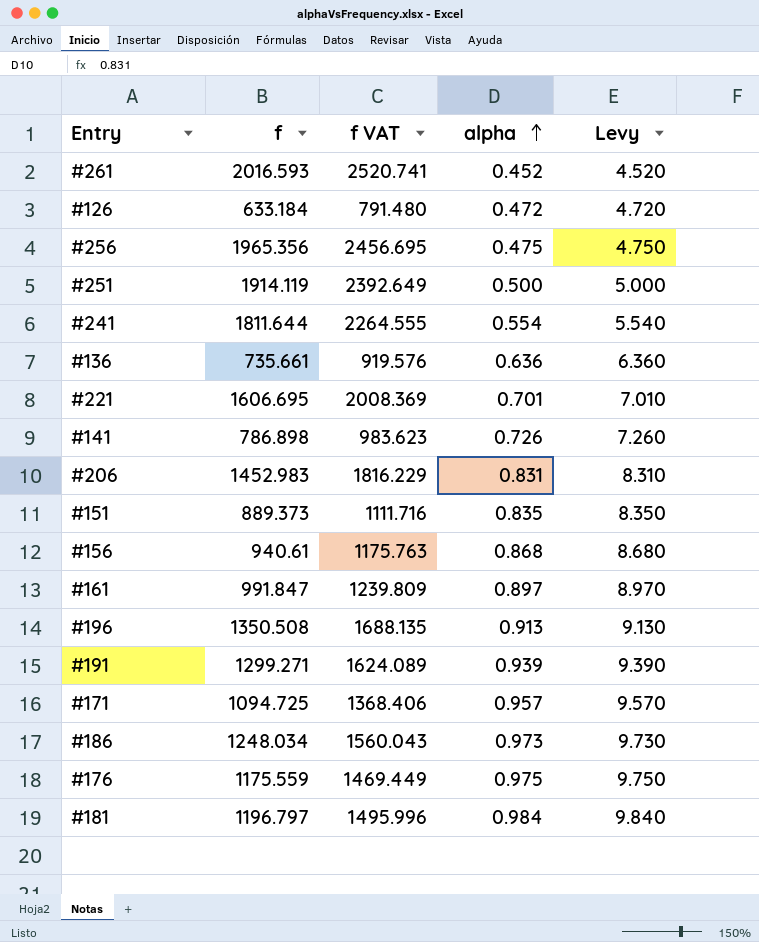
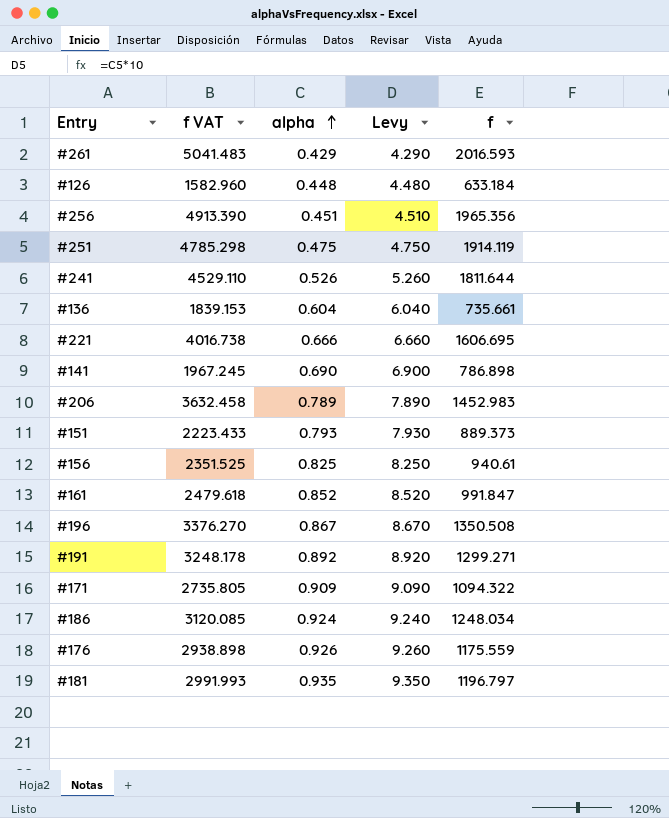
column f VAT | formula: [f] * 1.25 -> [f] * 2.5
column f | position: 2 -> 5
#261 | alpha: 0.452 -> 0.429
#261 | Levy: 4.520 -> 4.290
#126 | alpha: 0.472 -> 0.448
#126 | Levy: 4.720 -> 4.480
#256 | alpha: 0.475 -> 0.451
#256 | Levy: 4.750 -> 4.510
#251 | alpha: 0.500 -> 0.475
#251 | Levy: 5.000 -> 4.750
#241 | alpha: 0.554 -> 0.526
#241 | Levy: 5.540 -> 5.260
#136 | alpha: 0.636 -> 0.604
#136 | Levy: 6.360 -> 6.040
#221 | alpha: 0.701 -> 0.666
#221 | Levy: 7.010 -> 6.660
#141 | alpha: 0.726 -> 0.690
#141 | Levy: 7.260 -> 6.900
#206 | alpha: 0.831 -> 0.789
#206 | Levy: 8.310 -> 7.890
#151 | alpha: 0.835 -> 0.793
#151 | Levy: 8.350 -> 7.930
#156 | alpha: 0.868 -> 0.825
#156 | Levy: 8.680 -> 8.250
#161 | alpha: 0.897 -> 0.852
#161 | Levy: 8.970 -> 8.520
#196 | alpha: 0.913 -> 0.867
#196 | Levy: 9.130 -> 8.670
#191 | alpha: 0.939 -> 0.892
#191 | Levy: 9.390 -> 8.920
#171 | alpha: 0.957 -> 0.909
#171 | Levy: 9.570 -> 9.090
#171 | f: 1094.725 -> 1094.322
#186 | alpha: 0.973 -> 0.924
#186 | Levy: 9.730 -> 9.240
#176 | alpha: 0.975 -> 0.926
#176 | Levy: 9.750 -> 9.260
#181 | alpha: 0.984 -> 0.935
#181 | Levy: 9.840 -> 9.350

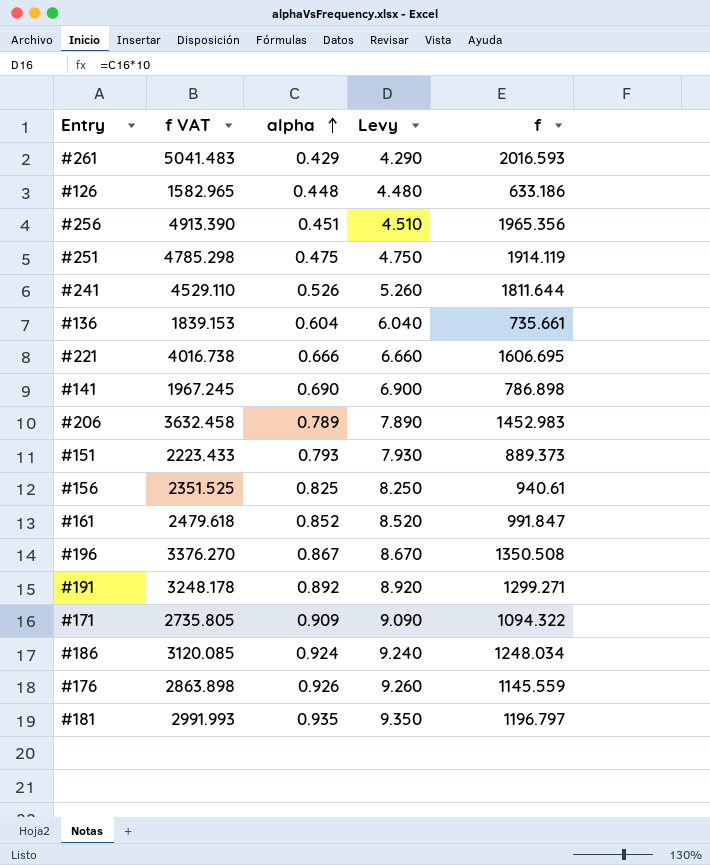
#126 | f VAT: 1582.960 -> 1582.965
#126 | f: 633.184 -> 633.186
#176 | f VAT: 2938.898 -> 2863.898
#176 | f: 1175.559 -> 1145.559

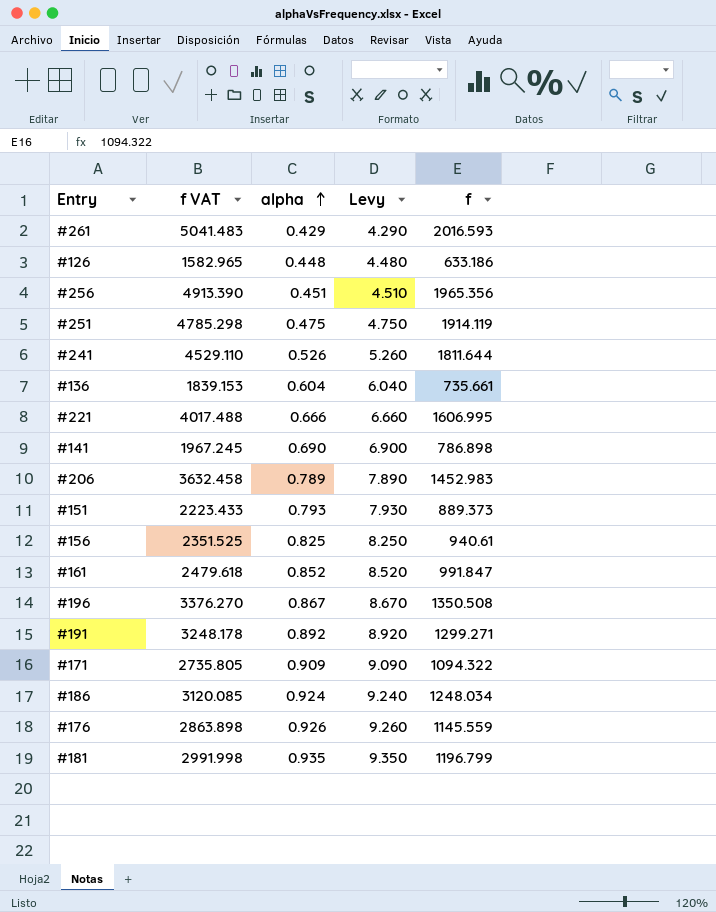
#221 | f VAT: 4016.738 -> 4017.488
#221 | f: 1606.695 -> 1606.995
#181 | f VAT: 2991.993 -> 2991.998
#181 | f: 1196.797 -> 1196.799

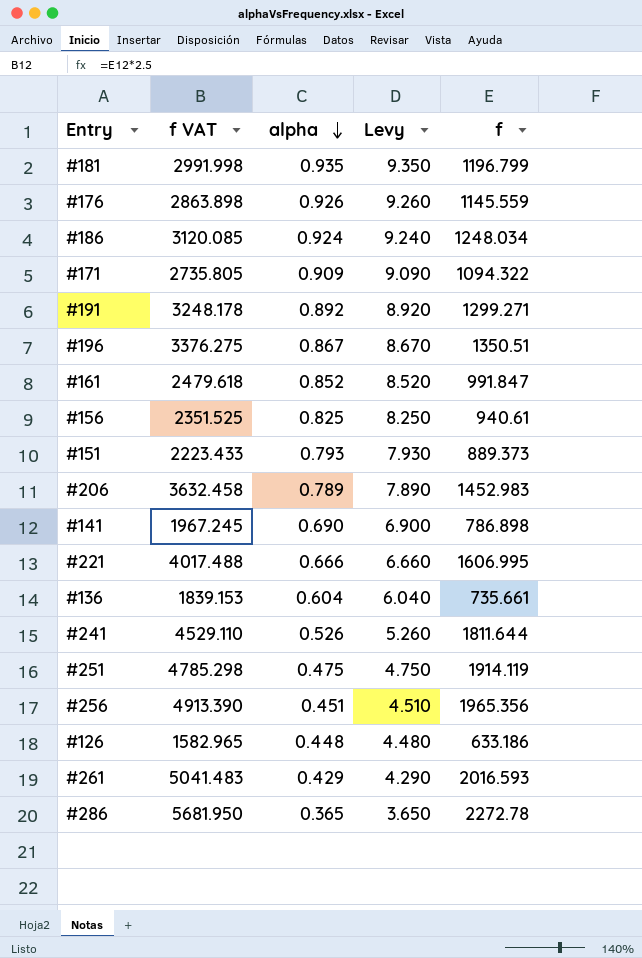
row order: alpha ascending -> alpha descending
#196 | f VAT: 3376.270 -> 3376.275
#196 | f: 1350.508 -> 1350.51
row #286: none -> 5681.950 | 0.365 | 3.650 | 2272.78

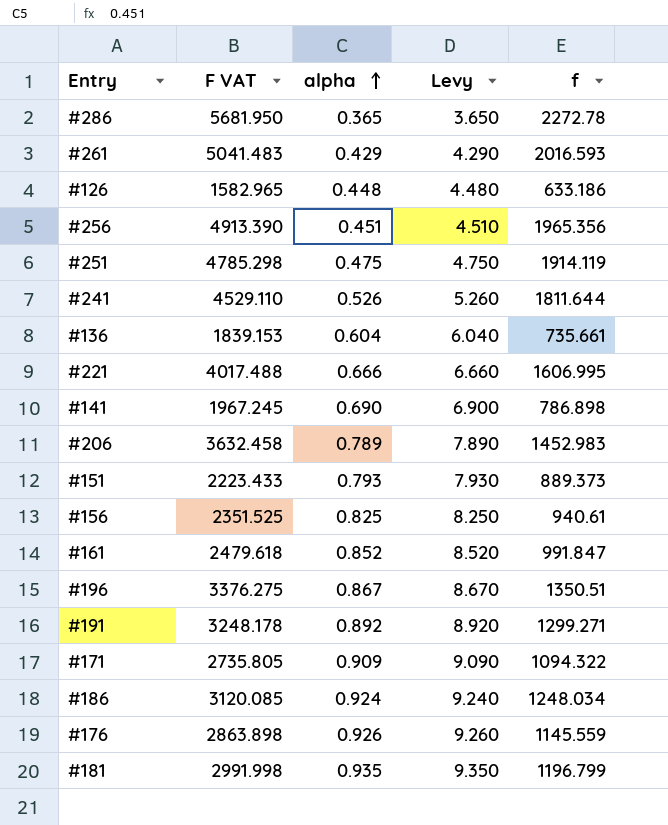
row order: alpha descending -> alpha ascending
column name: f VAT -> F VAT

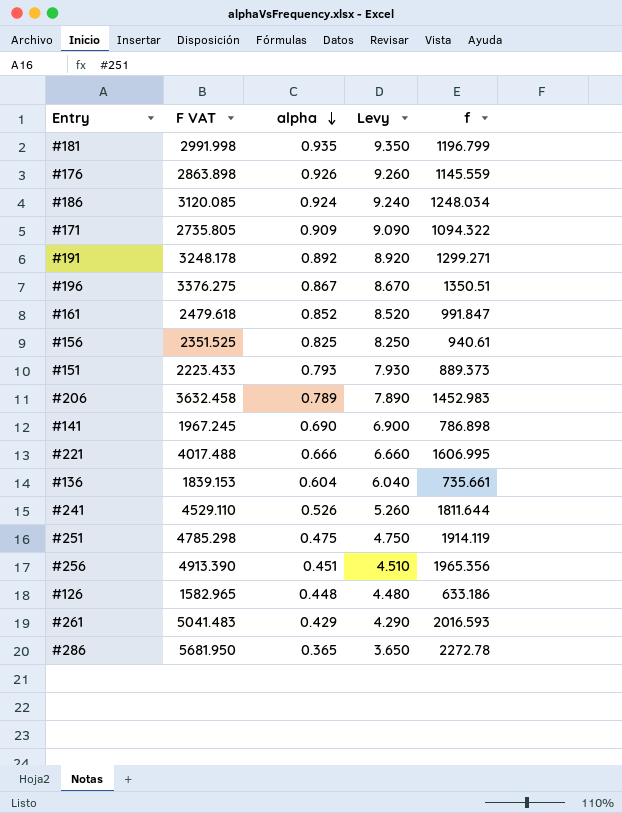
row order: alpha ascending -> alpha descending

